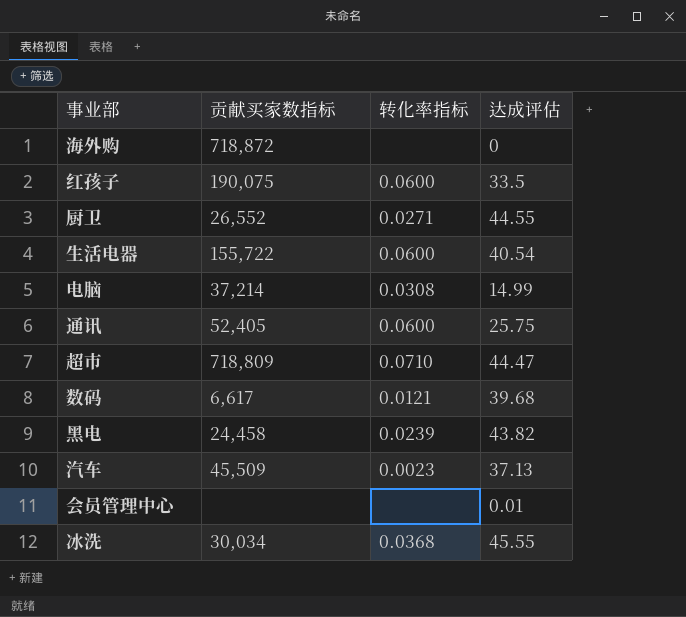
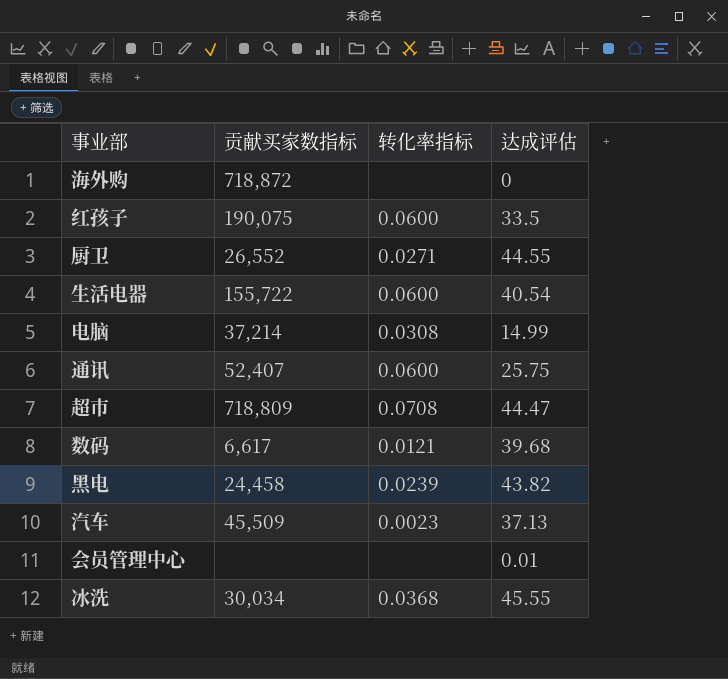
通讯 | 贡献买家数指标: 52,405 -> 52,407
超市 | 转化率指标: 0.0710 -> 0.0708

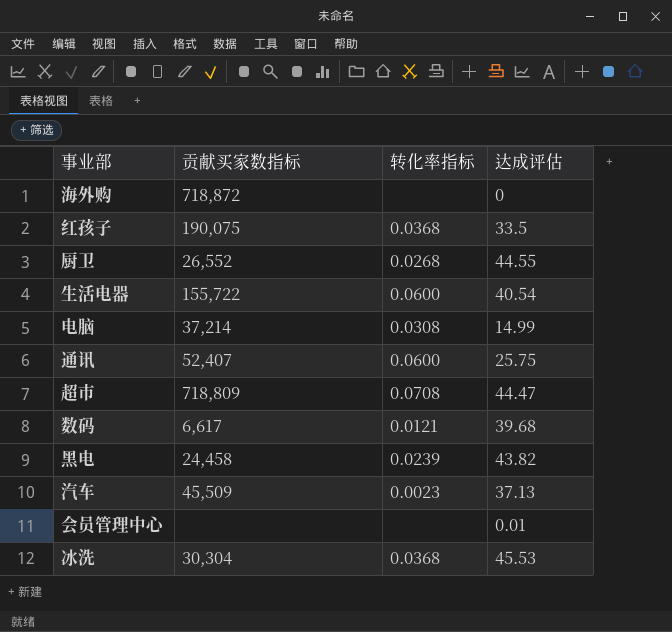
红孩子 | 转化率指标: 0.0600 -> 0.0368
厨卫 | 转化率指标: 0.0271 -> 0.0268
冰洗 | 贡献买家数指标: 30,034 -> 30,304
冰洗 | 达成评估: 45.55 -> 45.53

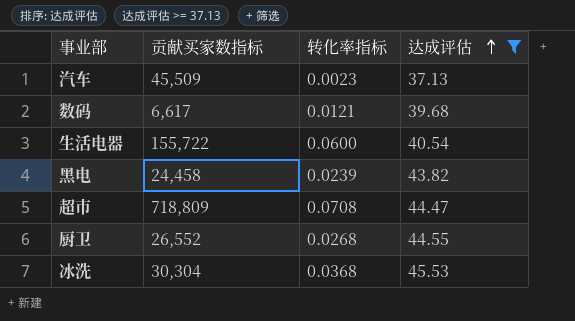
filter: none -> 达成评估 >= 37.13
row order: none -> 达成评估 ascending

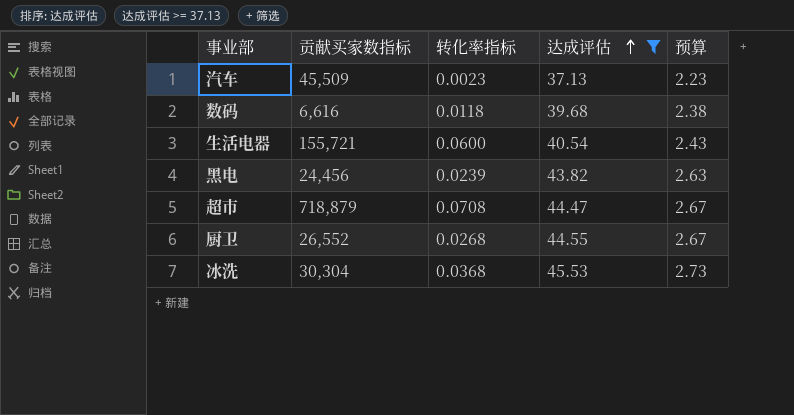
column 预算 | formula: none -> [达成评估] * 0.06
数码 | 贡献买家数指标: 6,617 -> 6,616
数码 | 转化率指标: 0.0121 -> 0.0118
生活电器 | 贡献买家数指标: 155,722 -> 155,721
黑电 | 贡献买家数指标: 24,458 -> 24,456
超市 | 贡献买家数指标: 718,809 -> 718,879

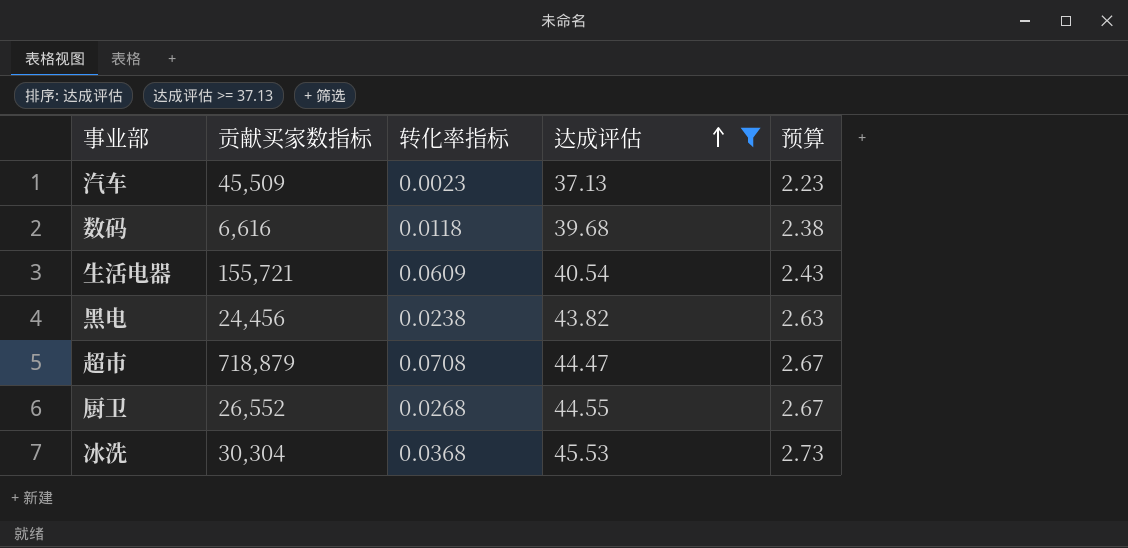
生活电器 | 转化率指标: 0.0600 -> 0.0609
黑电 | 转化率指标: 0.0239 -> 0.0238

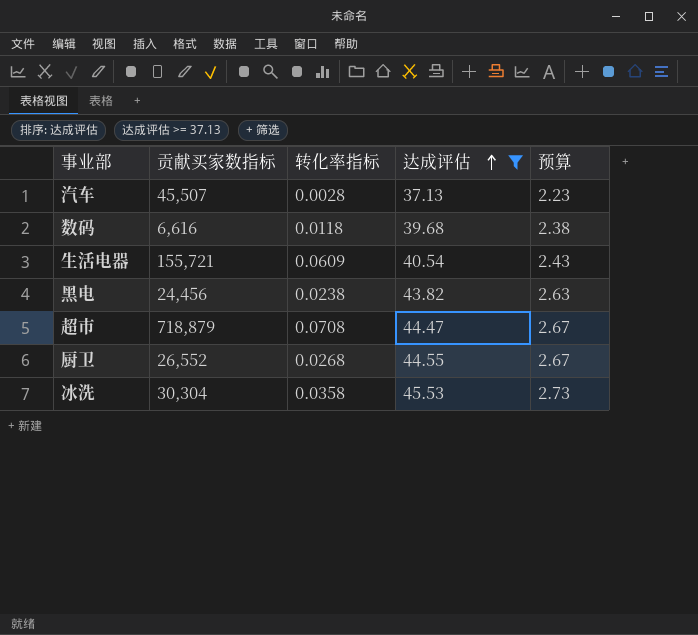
汽车 | 贡献买家数指标: 45,509 -> 45,507
汽车 | 转化率指标: 0.0023 -> 0.0028
冰洗 | 转化率指标: 0.0368 -> 0.0358

